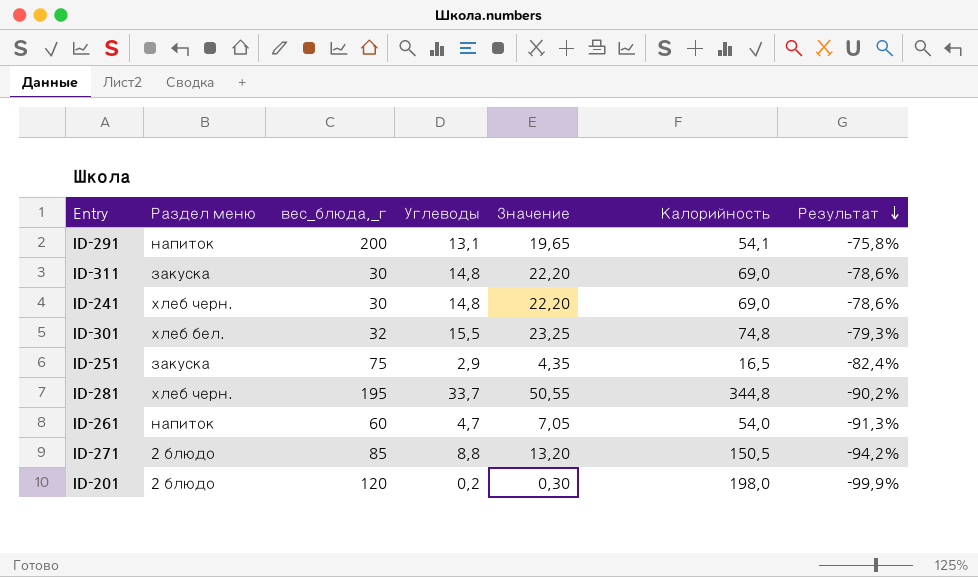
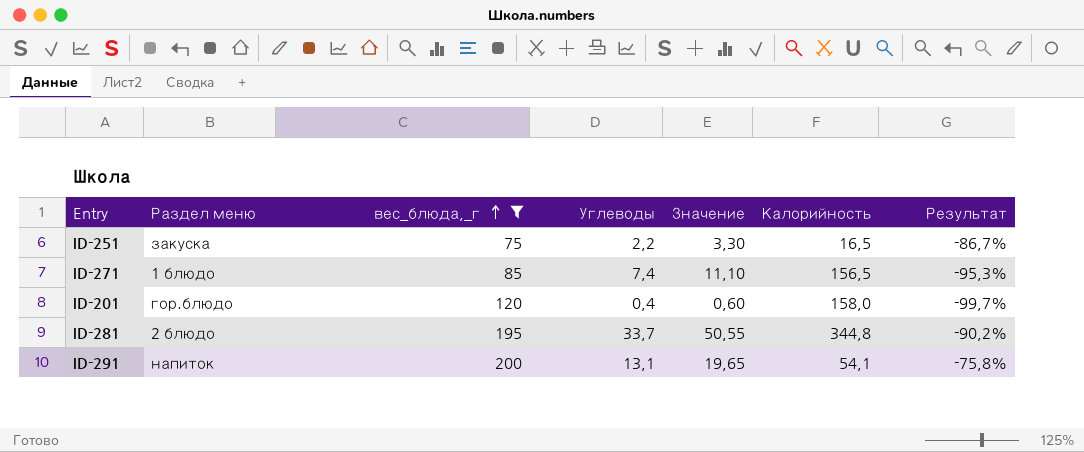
filter: none -> вес_блюда,_г >= 75
row order: Результат descending -> вес_блюда,_г ascending
ID-251 | Углеводы: 2,9 -> 2,2
ID-251 | Значение: 4,35 -> 3,30
ID-251 | Результат: -82,4% -> -86,7%
ID-271 | Раздел меню: 2 блюдо -> 1 блюдо
ID-271 | Углеводы: 8,8 -> 7,4
ID-271 | Значение: 13,20 -> 11,10
ID-271 | Калорийность: 150,5 -> 156,5
ID-271 | Результат: -94,2% -> -95,3%
ID-201 | Раздел меню: 2 блюдо -> гор.блюдо
ID-201 | Углеводы: 0,2 -> 0,4
ID-201 | Значение: 0,30 -> 0,60
ID-201 | Калорийность: 198,0 -> 158,0
ID-201 | Результат: -99,9% -> -99,7%
ID-281 | Раздел меню: хлеб черн. -> 2 блюдо

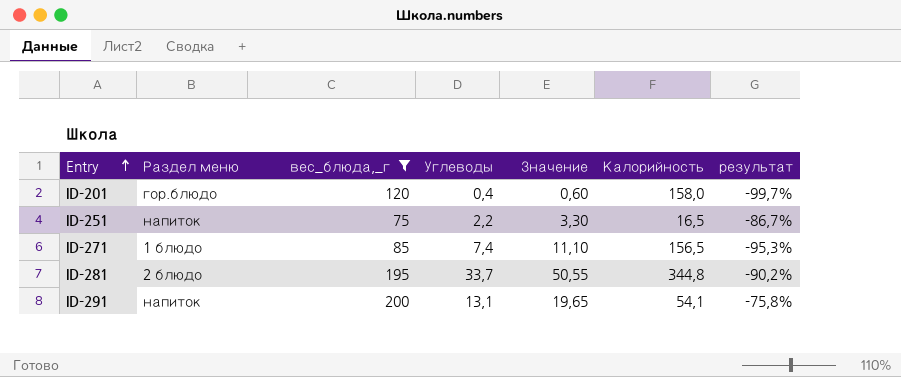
row order: вес_блюда,_г ascending -> Entry ascending
column name: Результат -> результат
ID-251 | Раздел меню: закуска -> напиток

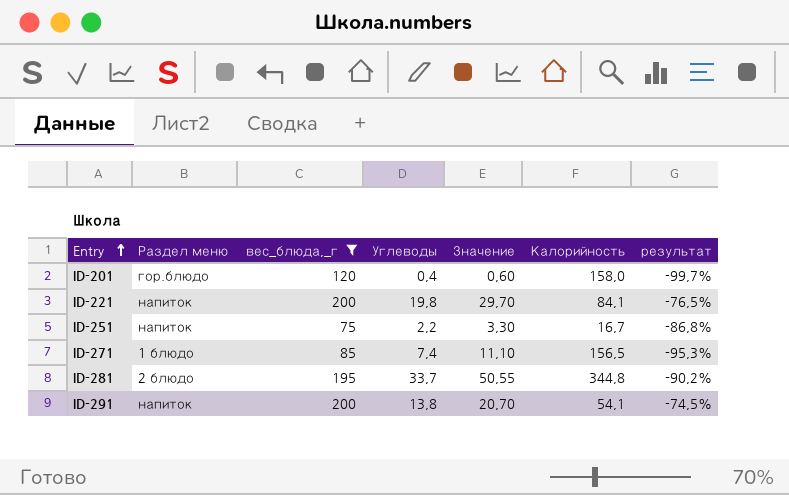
row ID-221: none -> напиток | 200 | 19,8 | 29,70 | 84,1 | -76,5%
ID-251 | Калорийность: 16,5 -> 16,7
ID-251 | результат: -86,7% -> -86,8%
ID-291 | Углеводы: 13,1 -> 13,8
ID-291 | Значение: 19,65 -> 20,70
ID-291 | результат: -75,8% -> -74,5%

